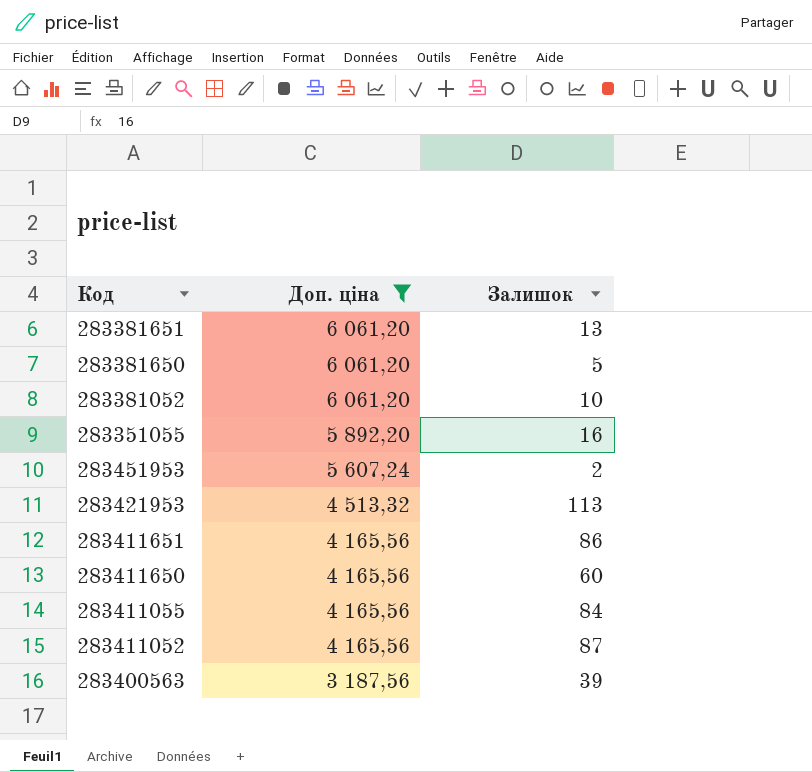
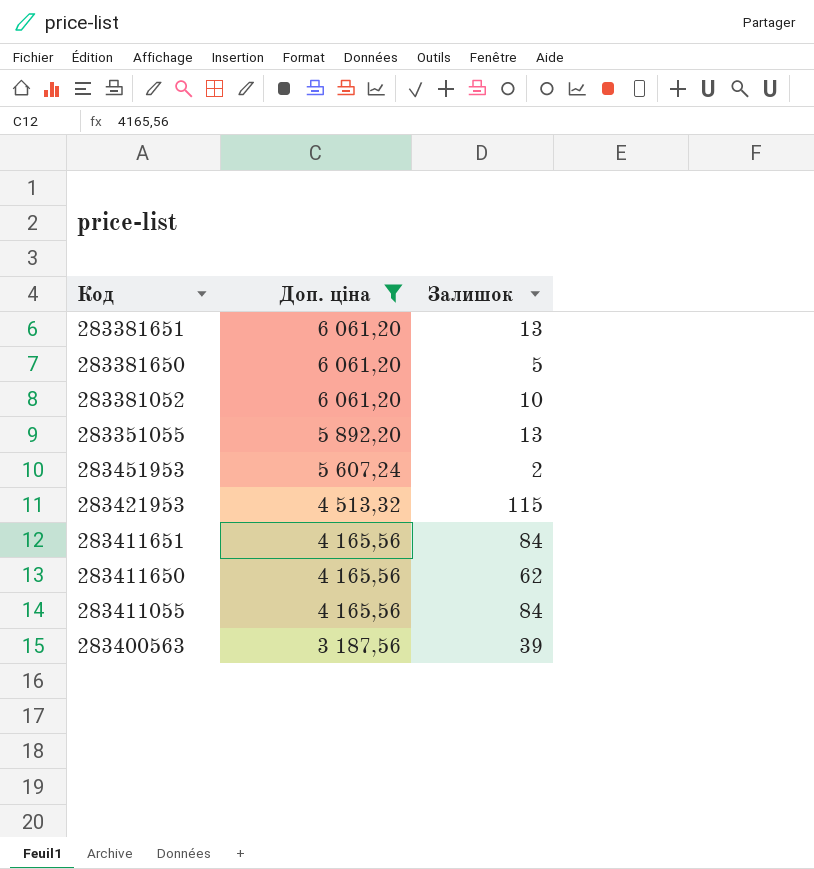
row 283411052: 4 165,56 | 87 -> none
283351055 | Залишок: 16 -> 13
283421953 | Залишок: 113 -> 115
283411651 | Залишок: 86 -> 84
283411650 | Залишок: 60 -> 62

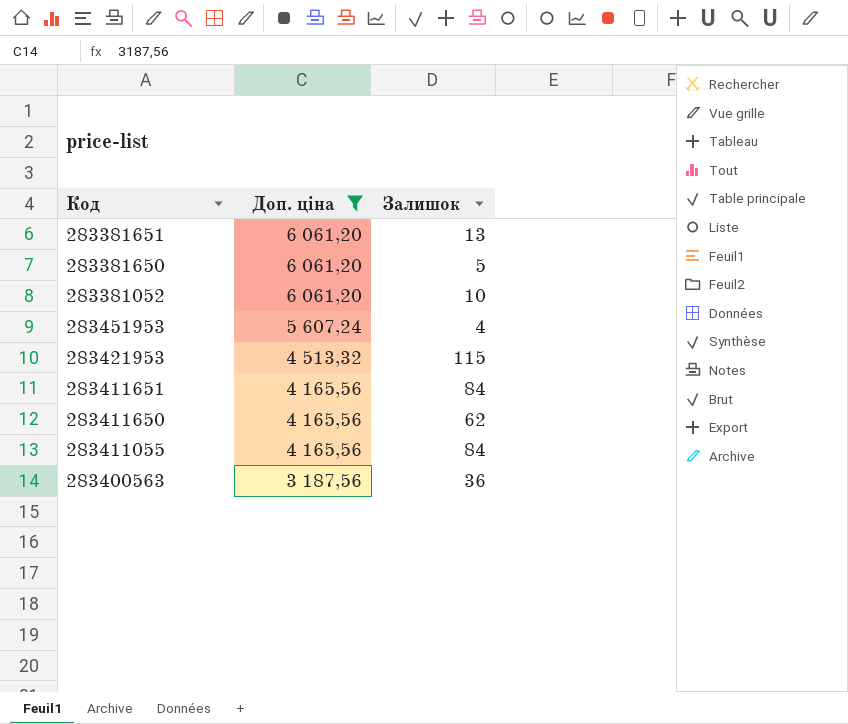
row 283351055: 5 892,20 | 13 -> none
283451953 | Залишок: 2 -> 4
283400563 | Залишок: 39 -> 36

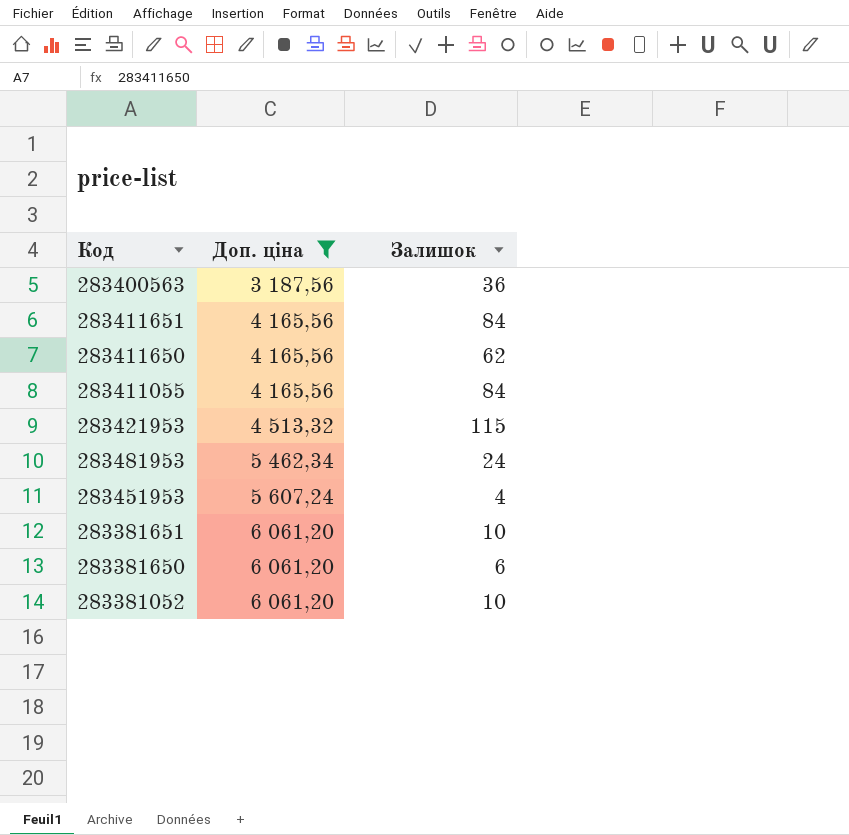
row order: Доп. ціна descending -> Доп. ціна ascending
row 283481953: none -> 5 462,34 | 24
283381651 | Залишок: 13 -> 10
283381650 | Залишок: 5 -> 6

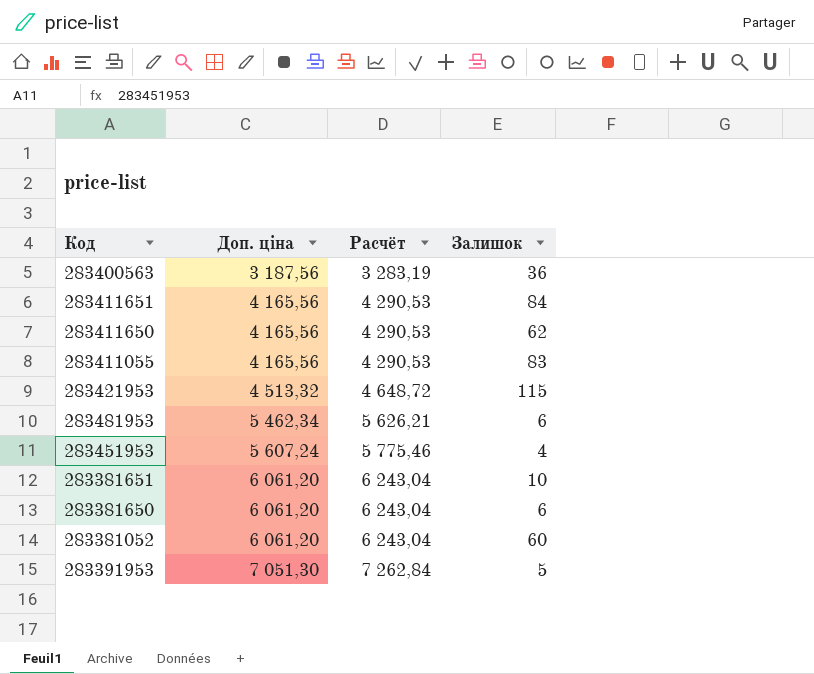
filter: Доп. ціна != 7 051,30 -> none
column Расчёт | formula: none -> [Доп. ціна] * 1,03
283411055 | Залишок: 84 -> 83
283481953 | Залишок: 24 -> 6
283381052 | Залишок: 10 -> 60

